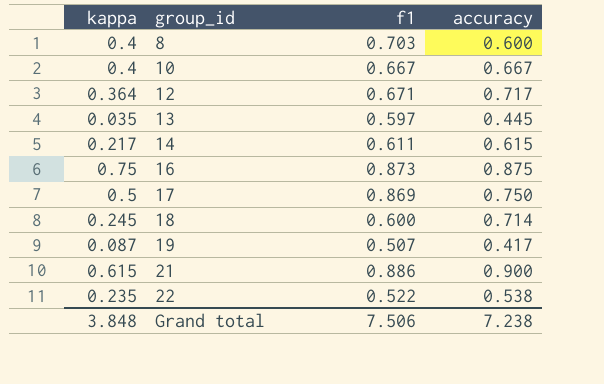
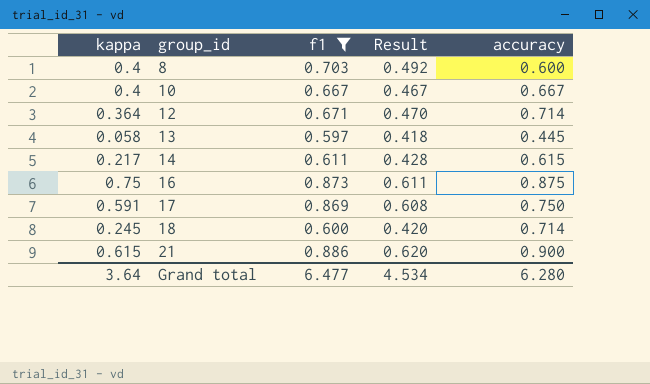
filter: none -> f1 >= 0.597
column Result | formula: none -> [f1] * 0.7
12 | accuracy: 0.717 -> 0.714
13 | kappa: 0.035 -> 0.058
17 | kappa: 0.5 -> 0.591
Grand total | kappa: 3.848 -> 3.64
Grand total | f1: 7.506 -> 6.477
Grand total | accuracy: 7.238 -> 6.280

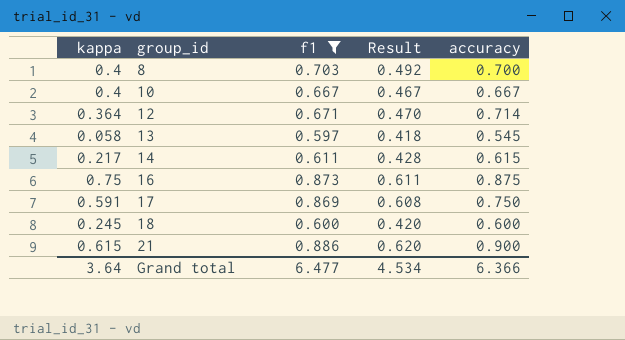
8 | accuracy: 0.600 -> 0.700
13 | accuracy: 0.445 -> 0.545
18 | accuracy: 0.714 -> 0.600
Grand total | accuracy: 6.280 -> 6.366

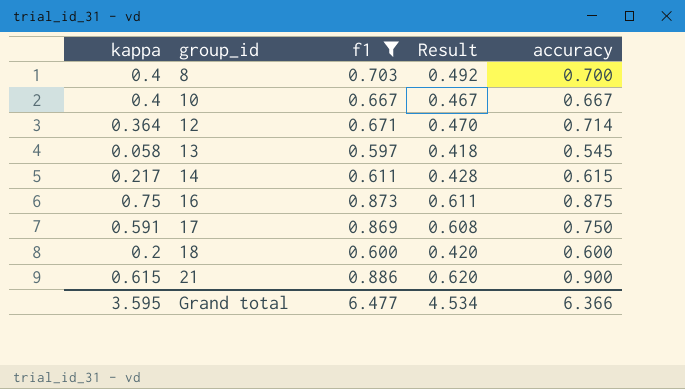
18 | kappa: 0.245 -> 0.2
Grand total | kappa: 3.64 -> 3.595

